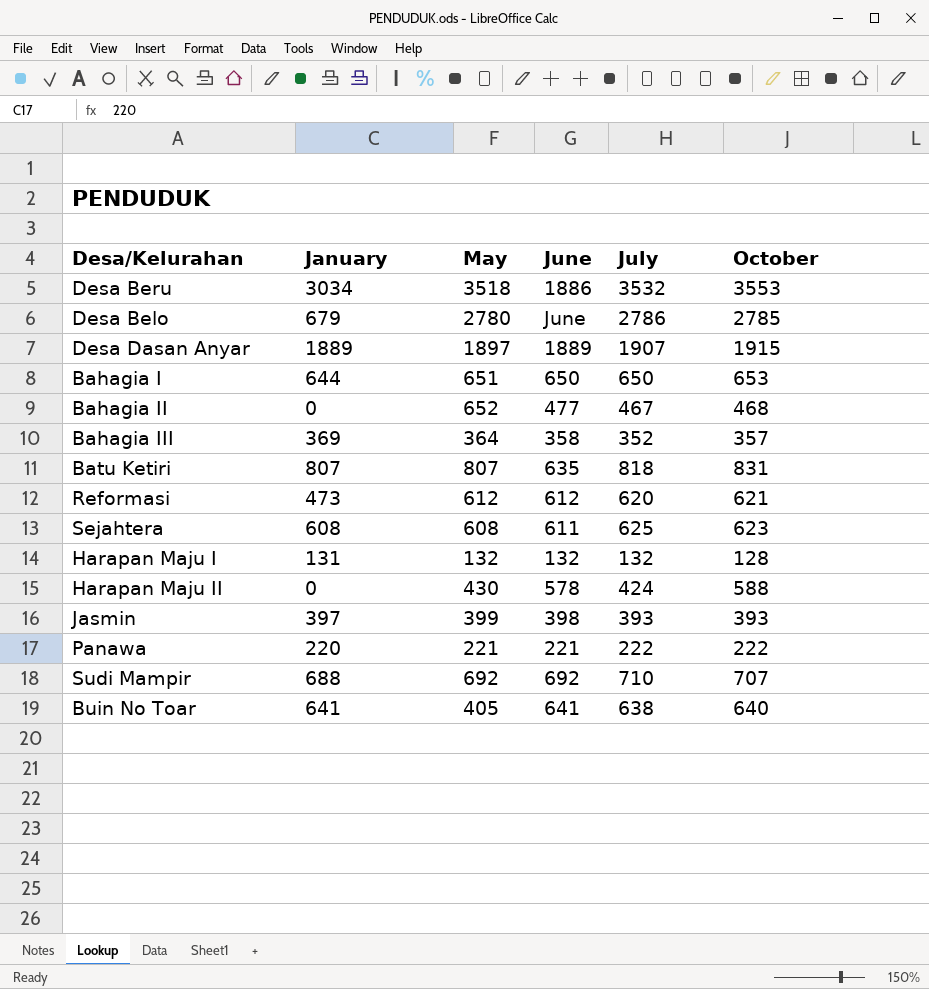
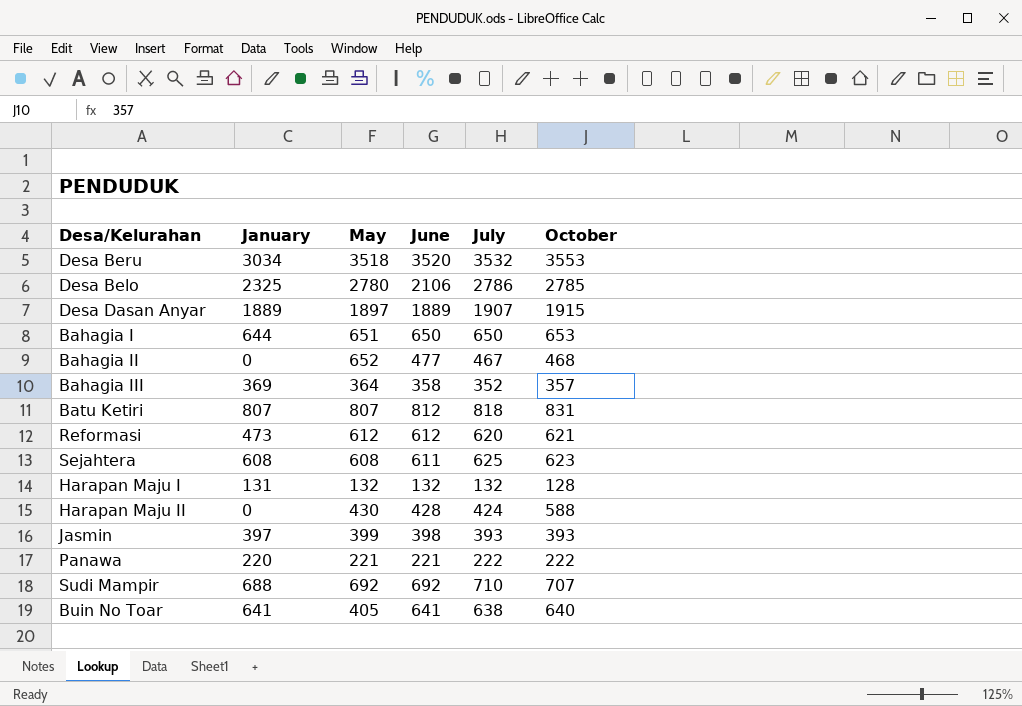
Desa Beru | June: 1886 -> 3520
Desa Belo | January: 679 -> 2325
Desa Belo | June: June -> 2106
Batu Ketiri | June: 635 -> 812
Harapan Maju II | June: 578 -> 428

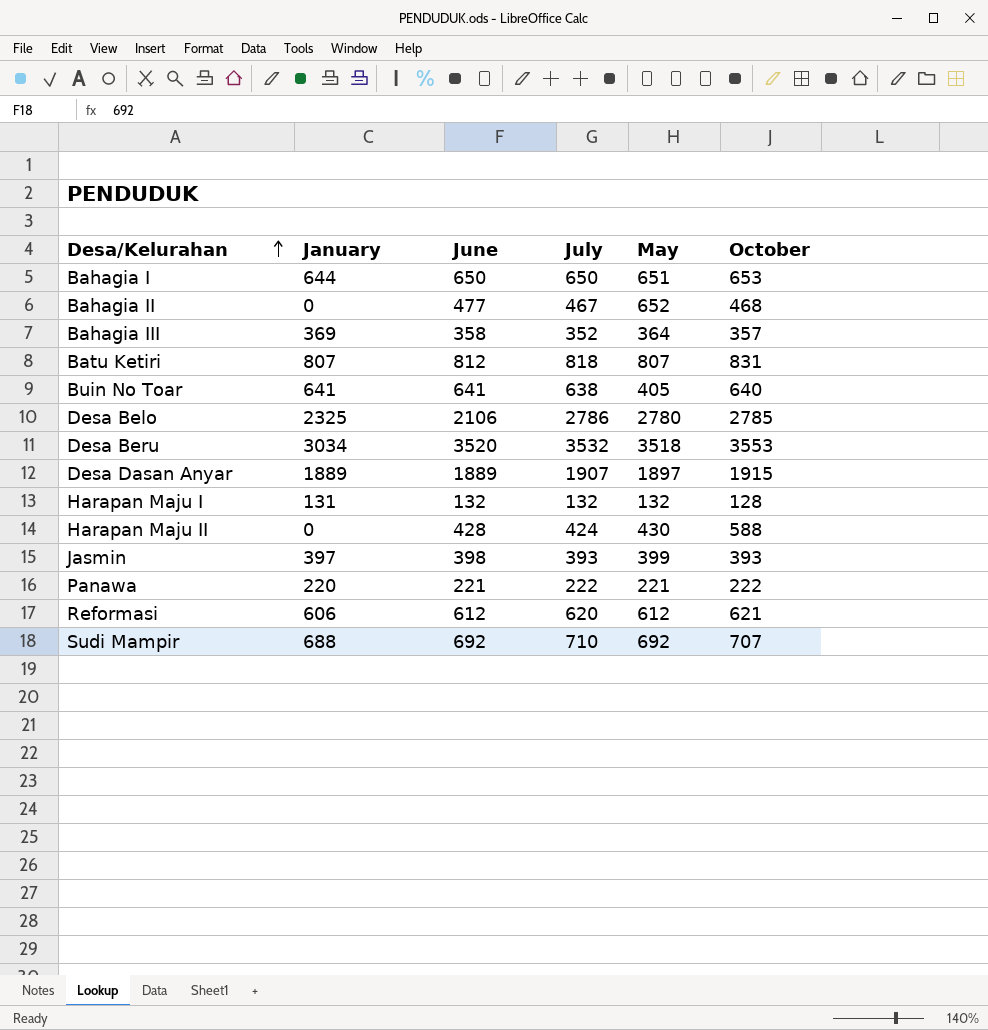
row order: none -> Desa/Kelurahan ascending
column May | position: 3 -> 5
row Sejahtera: 608 | 608 | 611 | 625 | 623 -> none
Reformasi | January: 473 -> 606

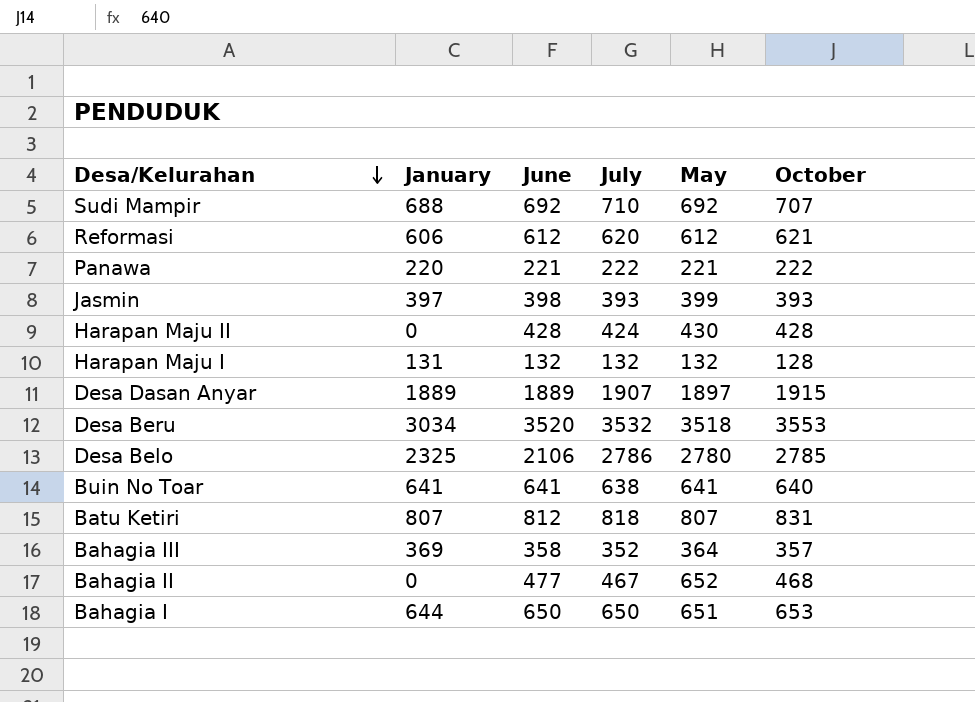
row order: Desa/Kelurahan ascending -> Desa/Kelurahan descending
Harapan Maju II | October: 588 -> 428
Buin No Toar | May: 405 -> 641

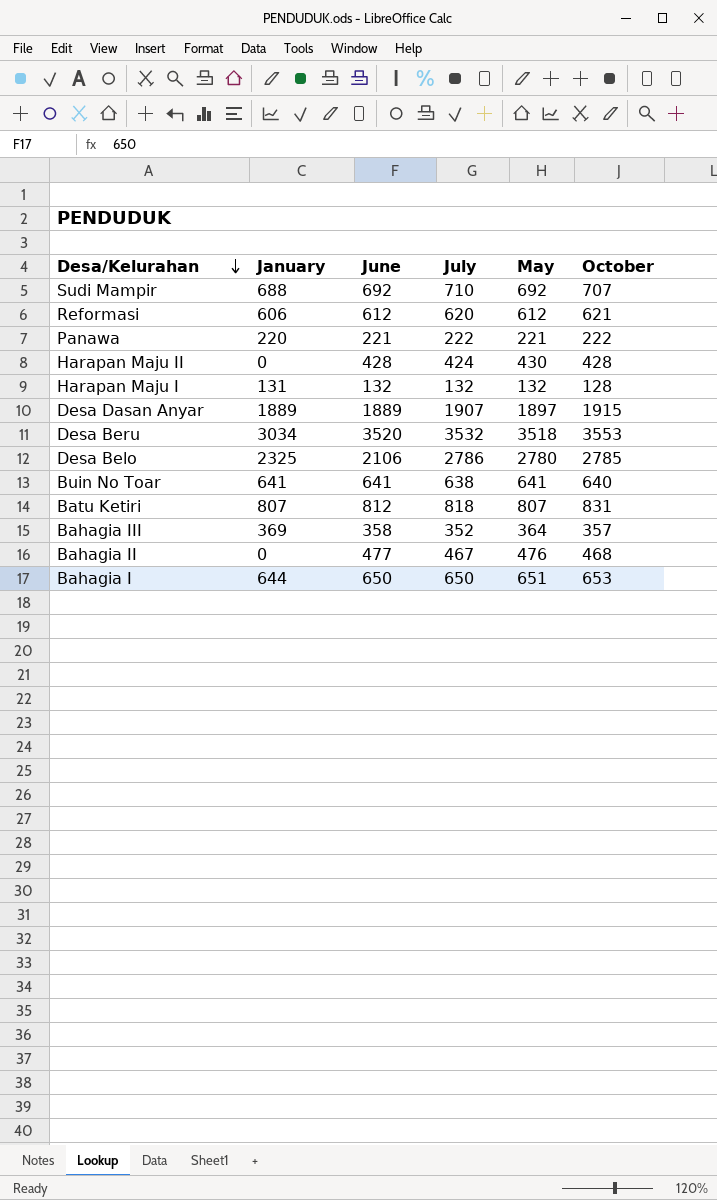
row Jasmin: 397 | 398 | 393 | 399 | 393 -> none
Bahagia II | May: 652 -> 476

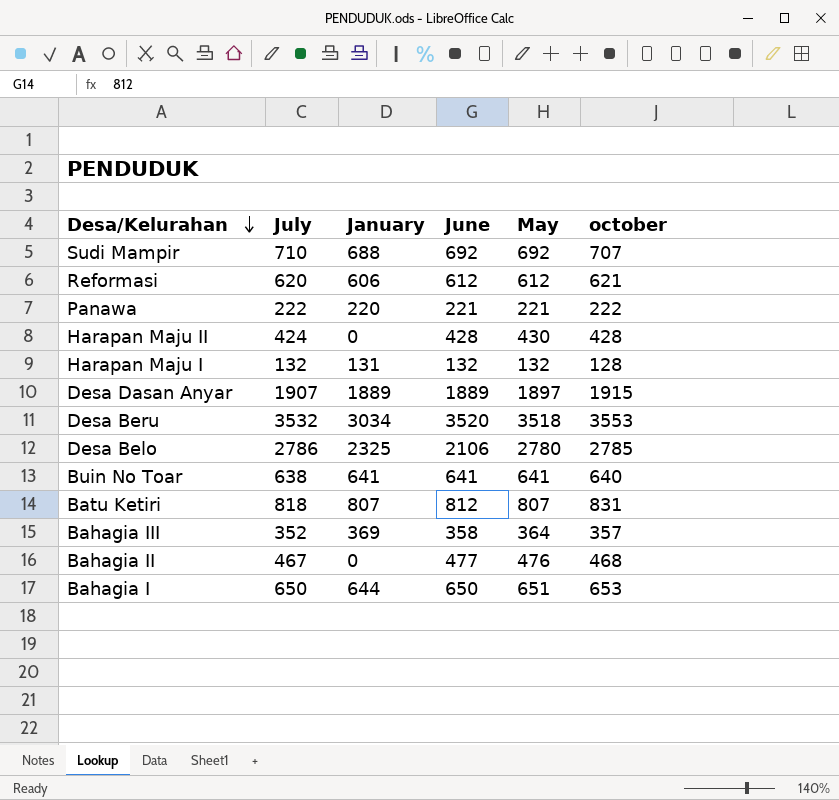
column July | position: 4 -> 2
column name: October -> october

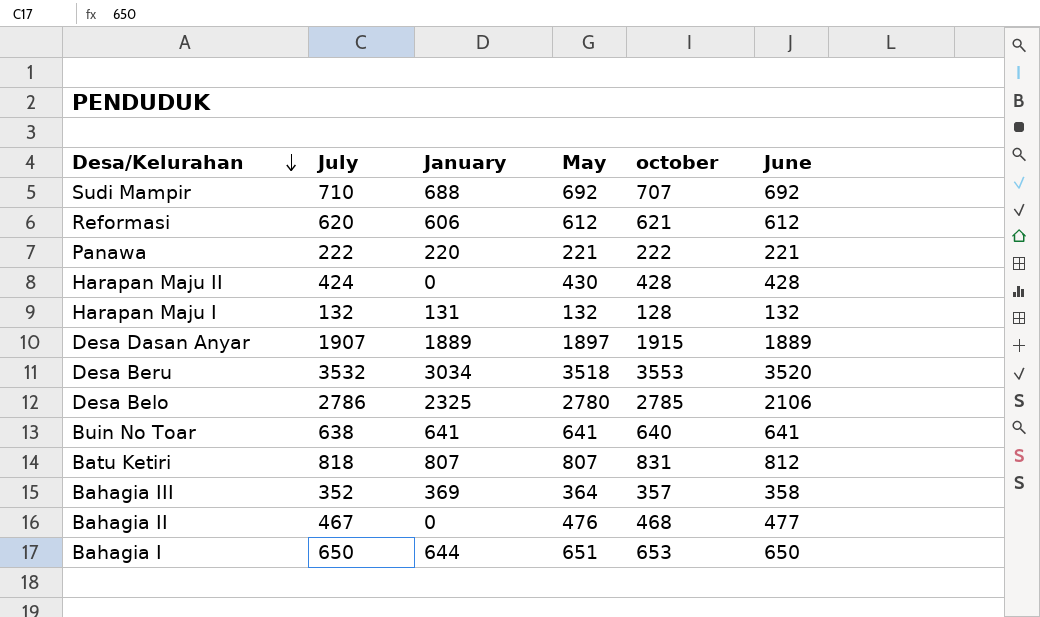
column June | position: 4 -> 6

